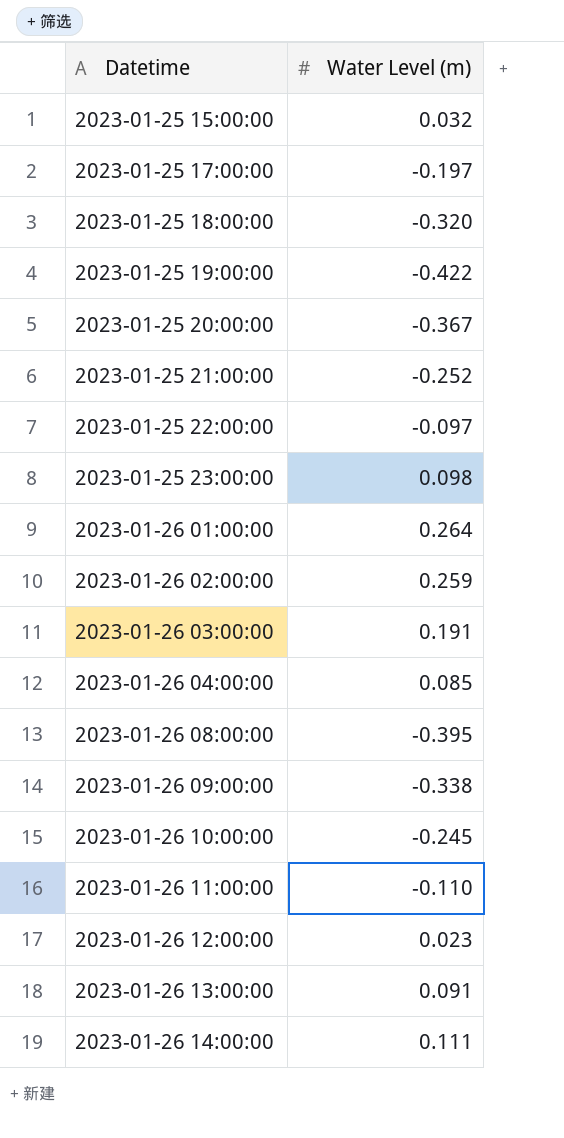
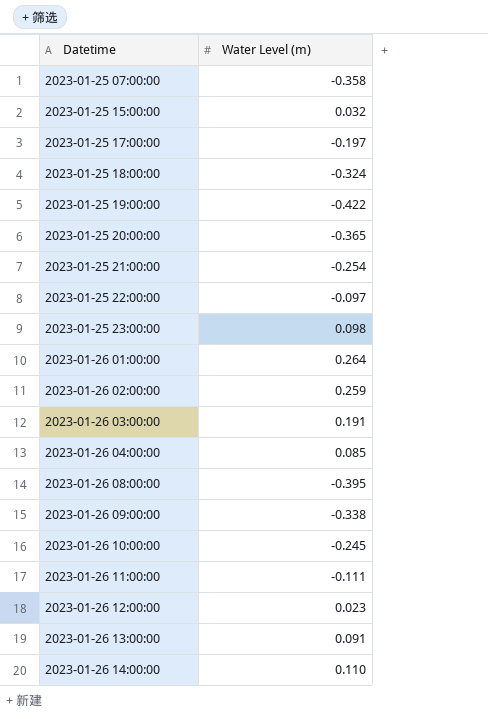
row 2023-01-25 07:00:00: none -> -0.358
2023-01-25 18:00:00 | Water Level (m): -0.320 -> -0.324
2023-01-25 20:00:00 | Water Level (m): -0.367 -> -0.365
2023-01-25 21:00:00 | Water Level (m): -0.252 -> -0.254
2023-01-26 11:00:00 | Water Level (m): -0.110 -> -0.111
2023-01-26 14:00:00 | Water Level (m): 0.111 -> 0.110

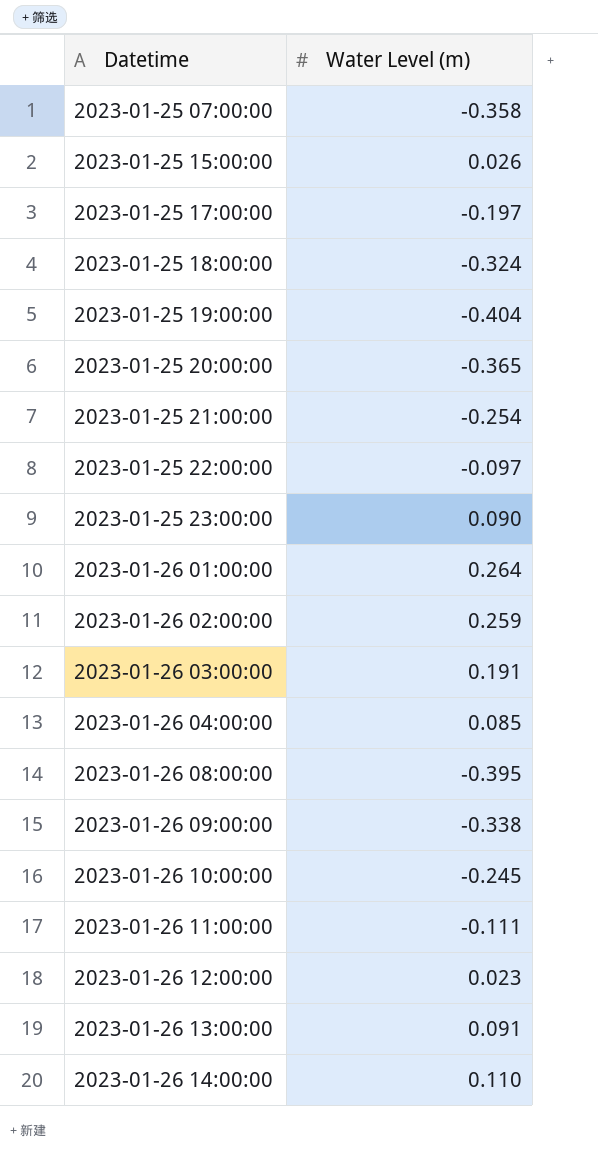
2023-01-25 15:00:00 | Water Level (m): 0.032 -> 0.026
2023-01-25 19:00:00 | Water Level (m): -0.422 -> -0.404
2023-01-25 23:00:00 | Water Level (m): 0.098 -> 0.090

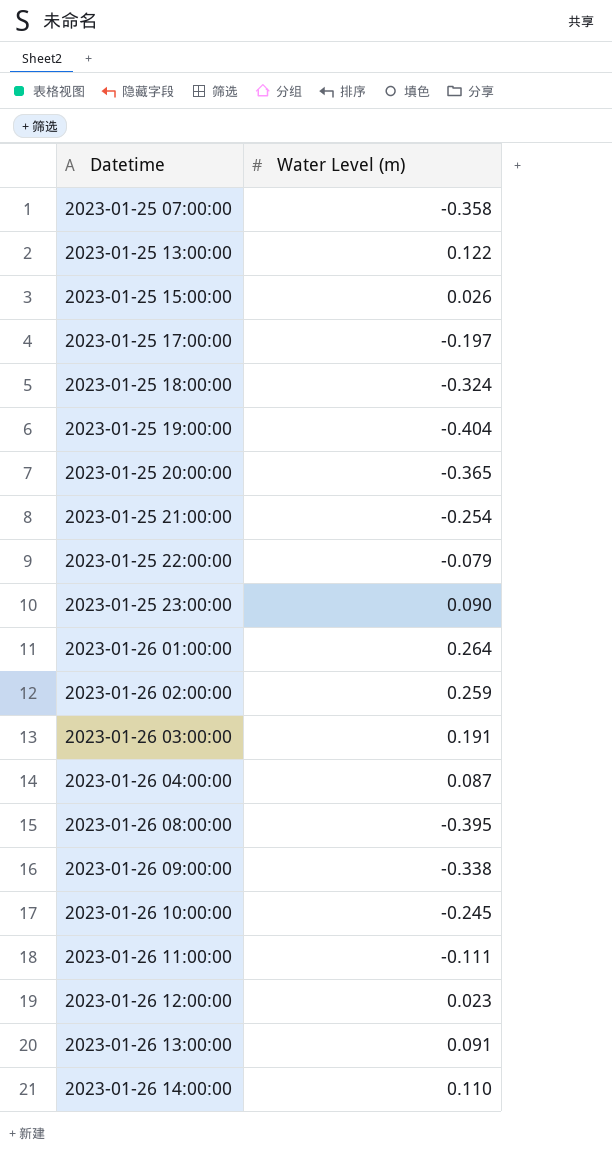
row 2023-01-25 13:00:00: none -> 0.122
2023-01-25 22:00:00 | Water Level (m): -0.097 -> -0.079
2023-01-26 04:00:00 | Water Level (m): 0.085 -> 0.087

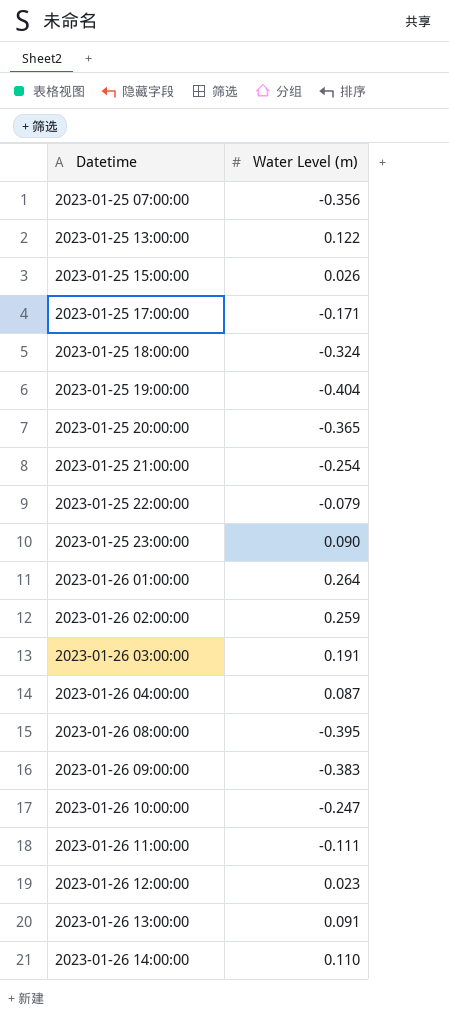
2023-01-25 07:00:00 | Water Level (m): -0.358 -> -0.356
2023-01-25 17:00:00 | Water Level (m): -0.197 -> -0.171
2023-01-26 09:00:00 | Water Level (m): -0.338 -> -0.383
2023-01-26 10:00:00 | Water Level (m): -0.245 -> -0.247

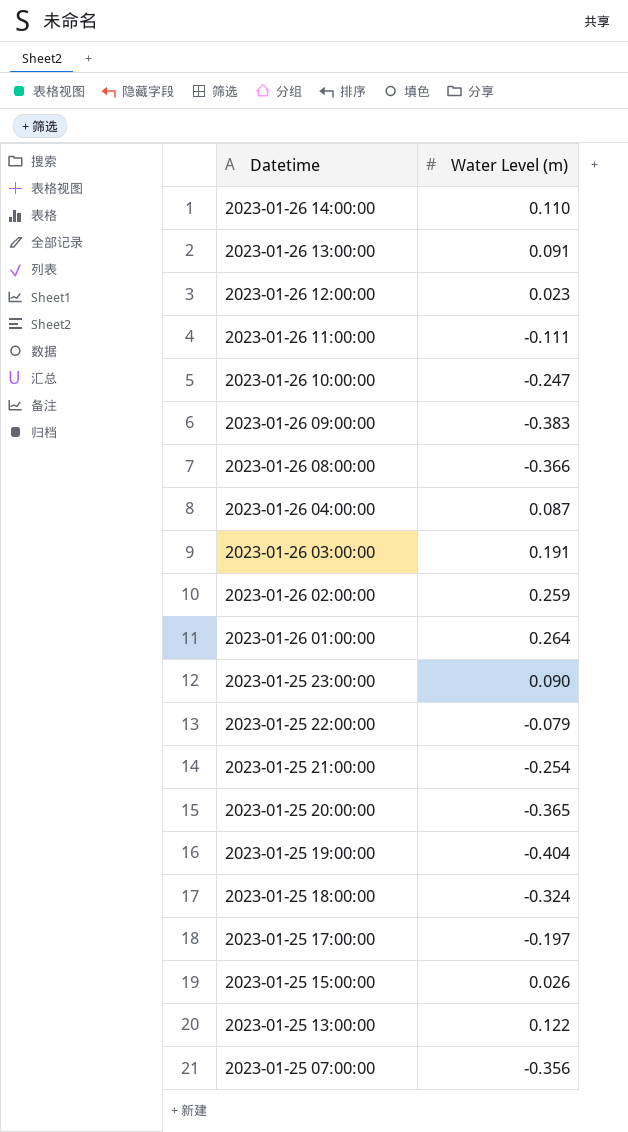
row order: Datetime ascending -> Datetime descending
2023-01-26 08:00:00 | Water Level (m): -0.395 -> -0.366
2023-01-25 17:00:00 | Water Level (m): -0.171 -> -0.197

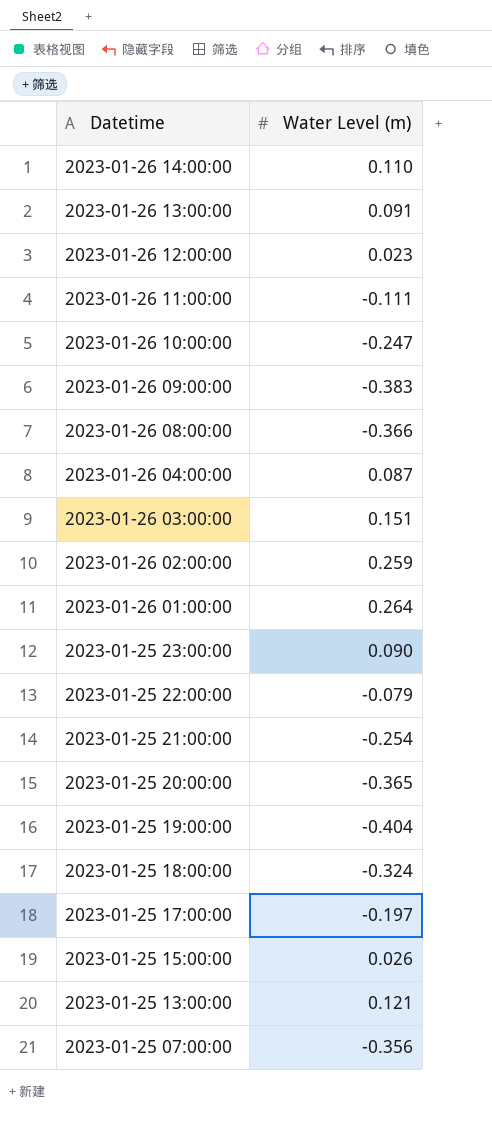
2023-01-26 03:00:00 | Water Level (m): 0.191 -> 0.151
2023-01-25 13:00:00 | Water Level (m): 0.122 -> 0.121

